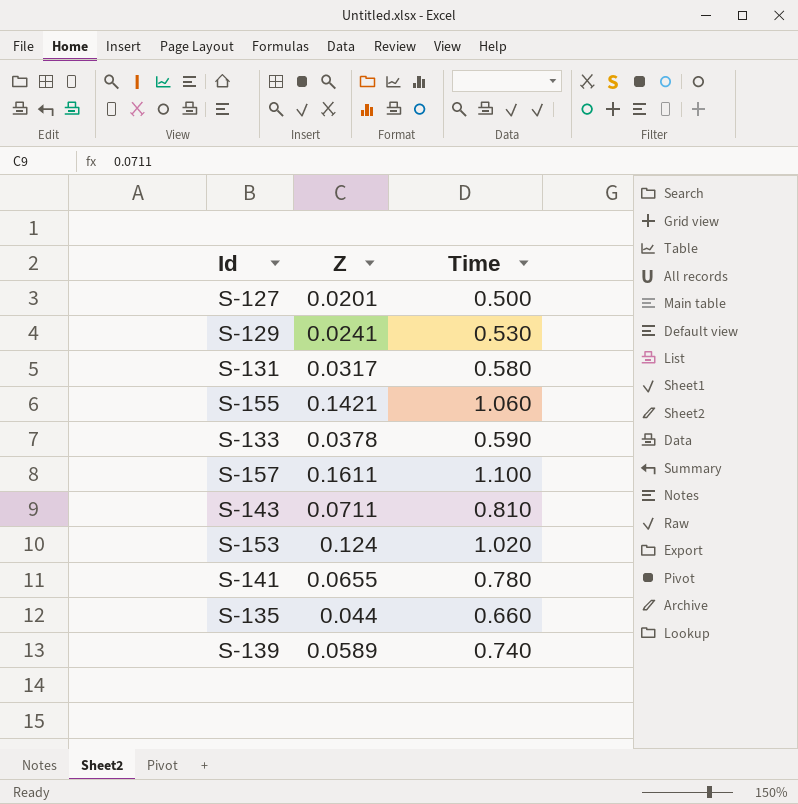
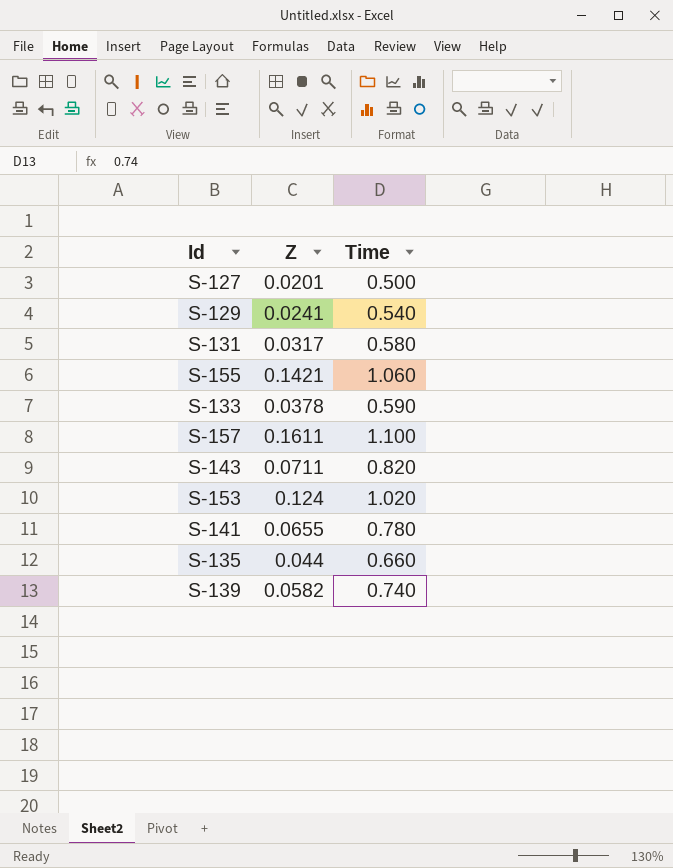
S-129 | Time: 0.530 -> 0.540
S-143 | Time: 0.810 -> 0.820
S-139 | Z: 0.0589 -> 0.0582

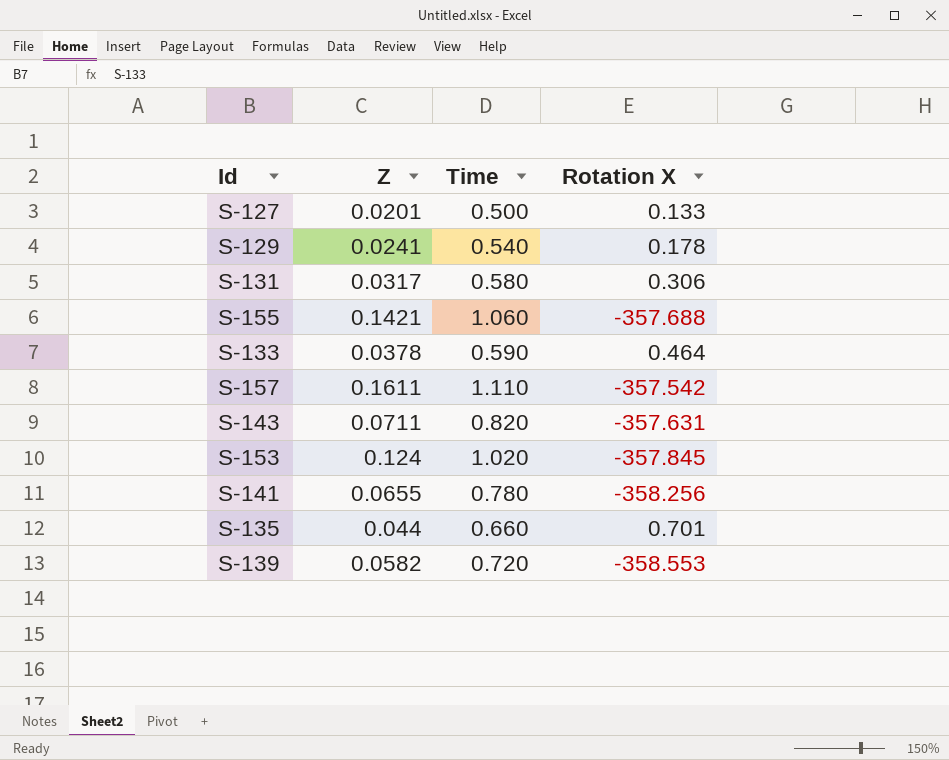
column Rotation X | position: none -> 4
S-157 | Time: 1.100 -> 1.110
S-139 | Time: 0.740 -> 0.720

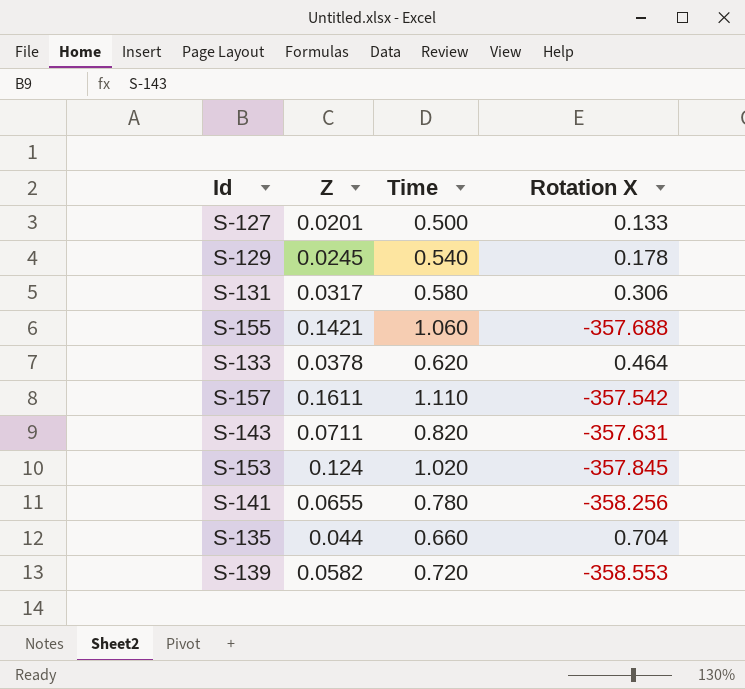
S-129 | Z: 0.0241 -> 0.0245
S-133 | Time: 0.590 -> 0.620
S-135 | Rotation X: 0.701 -> 0.704

